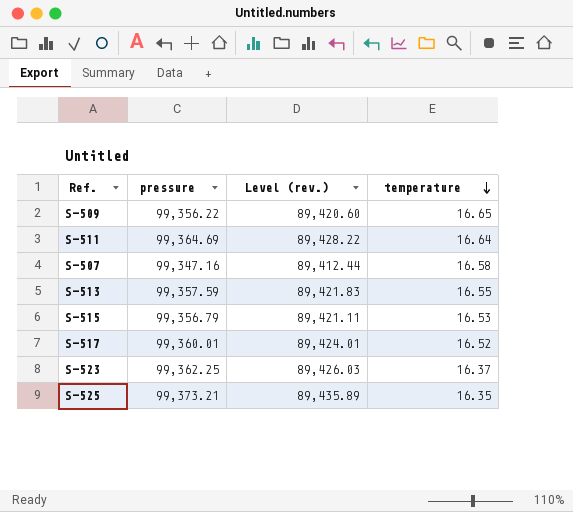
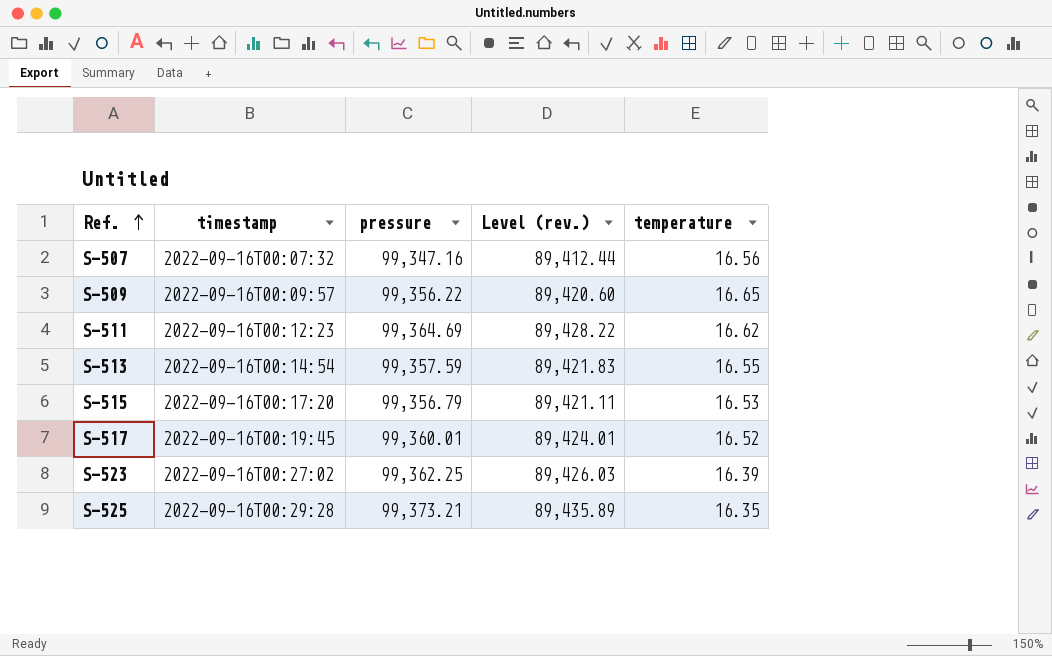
row order: temperature descending -> Ref. ascending
column timestamp | position: none -> 2
S-507 | temperature: 16.58 -> 16.56
S-511 | temperature: 16.64 -> 16.62
S-523 | temperature: 16.37 -> 16.39

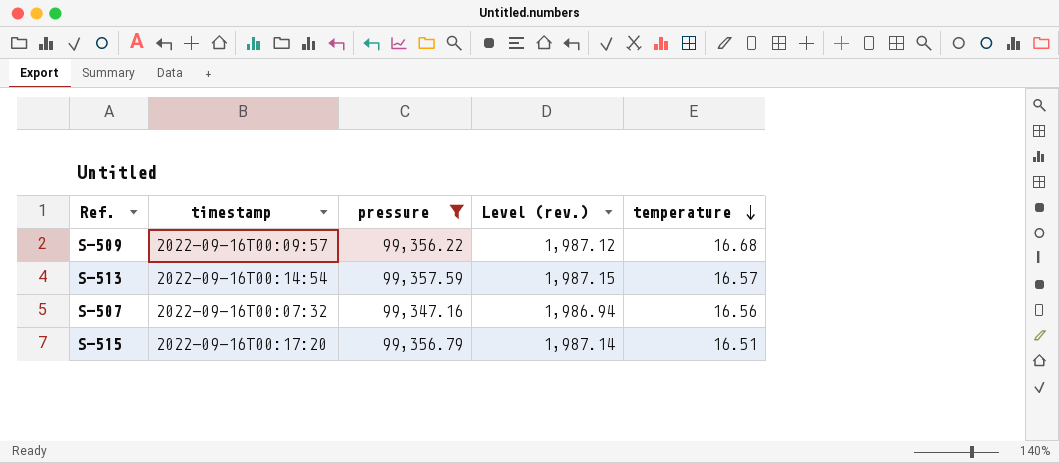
filter: none -> pressure <= 99,357.59
row order: Ref. ascending -> temperature descending
column Level (rev.) | formula: [pressure] * 0.9 -> [pressure] * 0.02
S-509 | temperature: 16.65 -> 16.68
S-513 | temperature: 16.55 -> 16.57
S-515 | temperature: 16.53 -> 16.51

